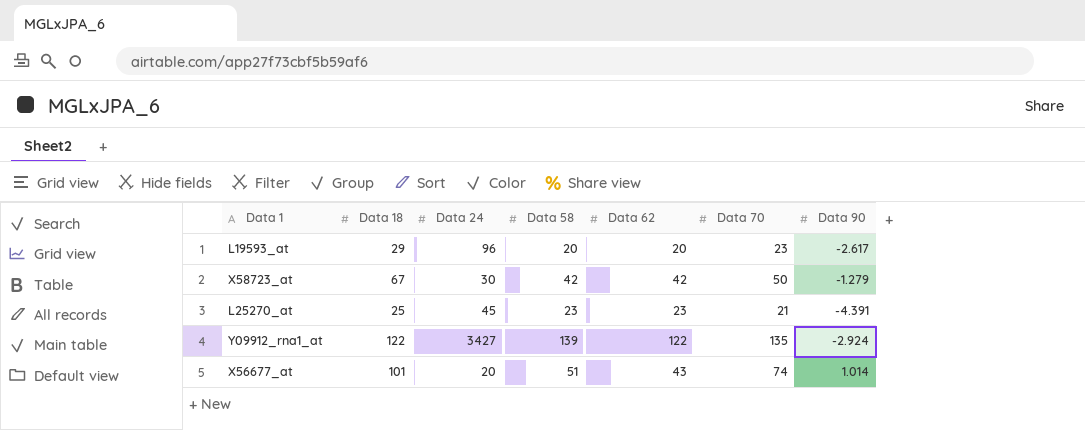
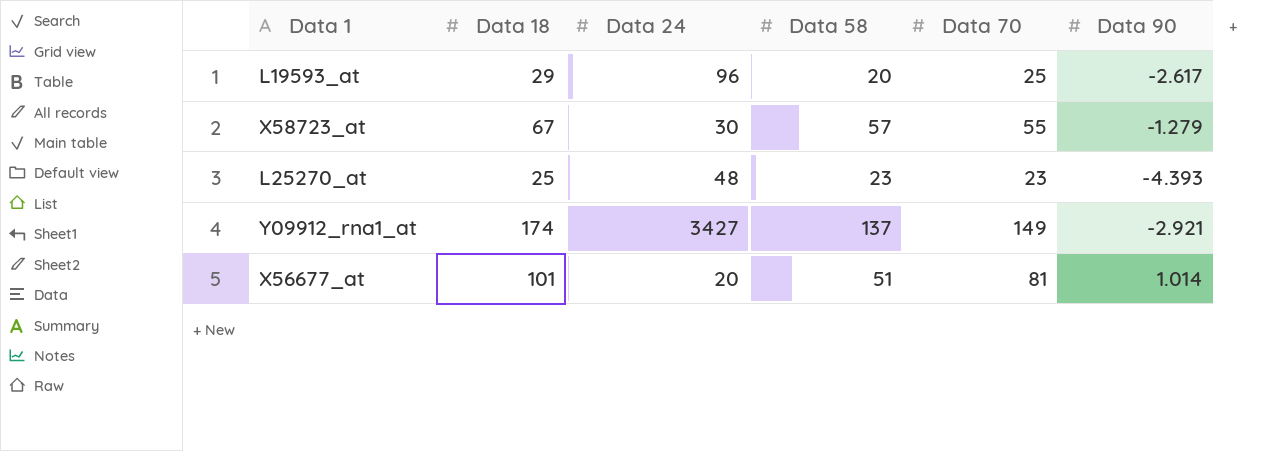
column Data 62 | position: 5 -> none
L19593_at | Data 70: 23 -> 25
X58723_at | Data 58: 42 -> 57
X58723_at | Data 70: 50 -> 55
L25270_at | Data 24: 45 -> 48
L25270_at | Data 70: 21 -> 23
L25270_at | Data 90: -4.391 -> -4.393
Y09912_rna1_at | Data 18: 122 -> 174
Y09912_rna1_at | Data 58: 139 -> 137
Y09912_rna1_at | Data 70: 135 -> 149
Y09912_rna1_at | Data 90: -2.924 -> -2.921
X56677_at | Data 70: 74 -> 81

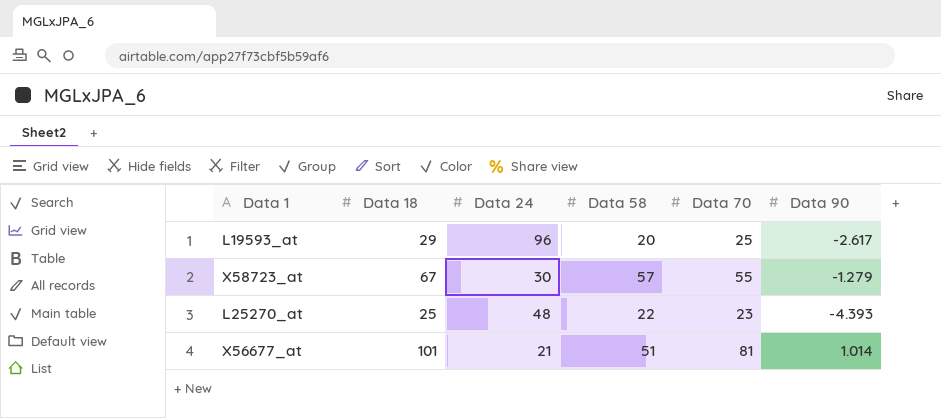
row Y09912_rna1_at: 174 | 3427 | 137 | 149 | -2.921 -> none
L25270_at | Data 58: 23 -> 22
X56677_at | Data 24: 20 -> 21

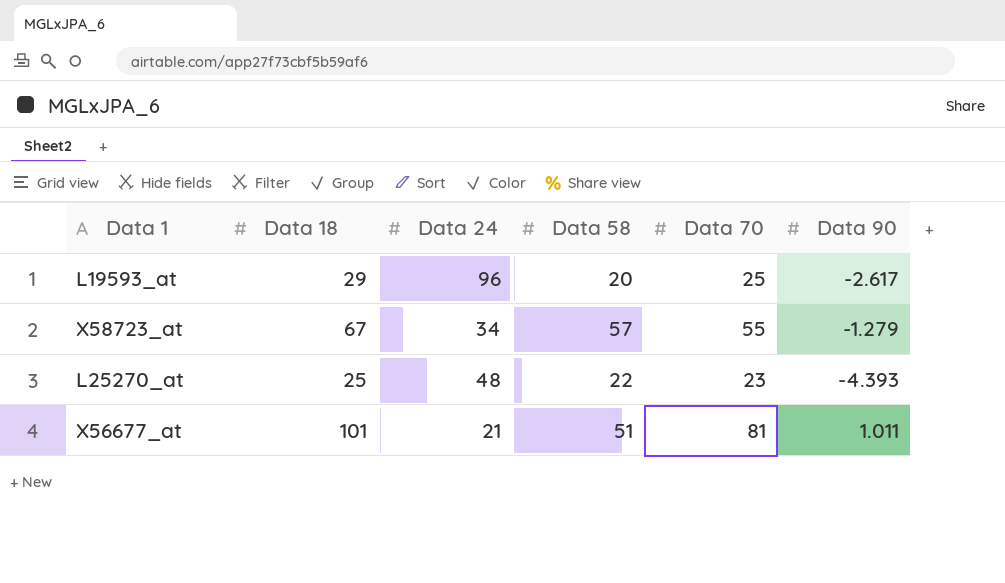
X58723_at | Data 24: 30 -> 34
X56677_at | Data 90: 1.014 -> 1.011

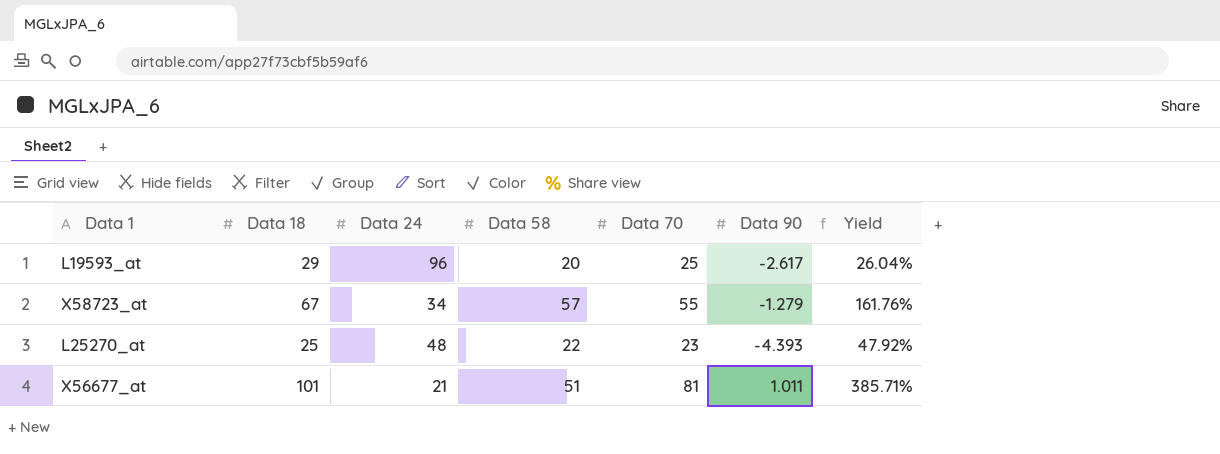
column Yield | formula: none -> [Data 70] / [Data 24]

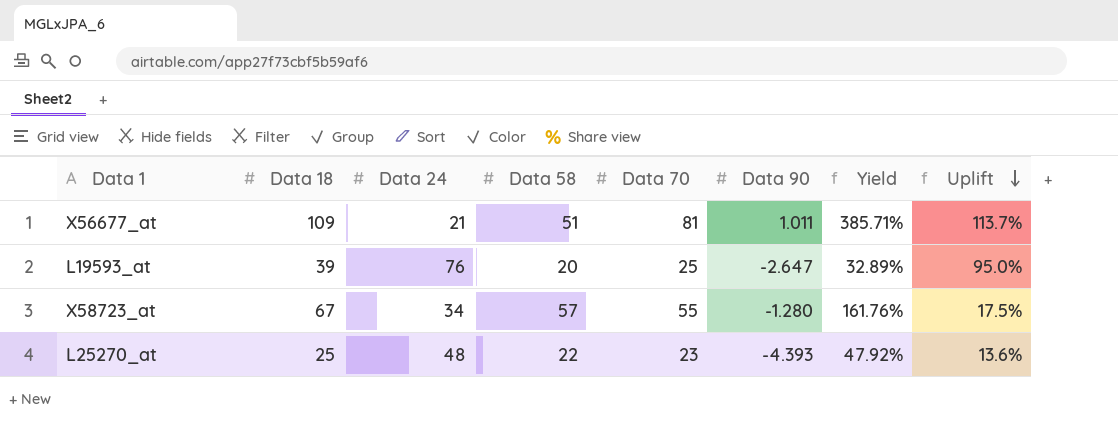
row order: none -> Uplift descending
column Uplift | formula: none -> ([Data 18] - [Data 58]) / [Data 58]
X56677_at | Data 18: 101 -> 109
L19593_at | Data 18: 29 -> 39
L19593_at | Data 24: 96 -> 76
L19593_at | Data 90: -2.617 -> -2.647
L19593_at | Yield: 26.04% -> 32.89%
X58723_at | Data 90: -1.279 -> -1.280

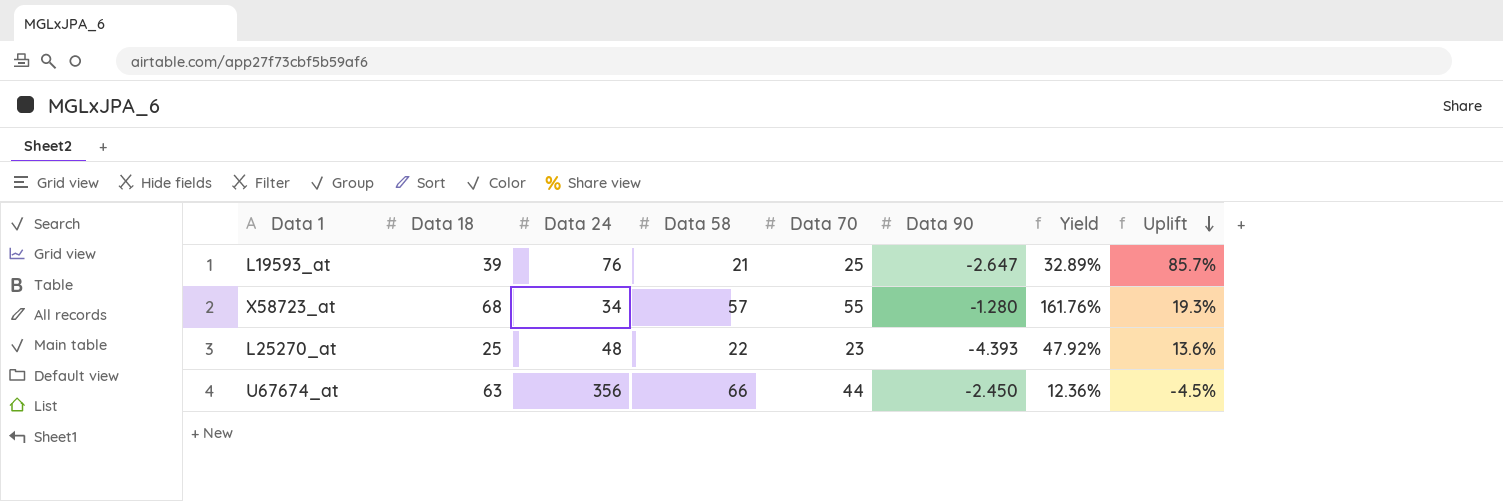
row X56677_at: 109 | 21 | 51 | 81 | 1.011 | 385.71% | 113.7% -> none
L19593_at | Data 58: 20 -> 21
L19593_at | Uplift: 95.0% -> 85.7%
X58723_at | Data 18: 67 -> 68
X58723_at | Uplift: 17.5% -> 19.3%
row U67674_at: none -> 63 | 356 | 66 | 44 | -2.450 | 12.36% | -4.5%

